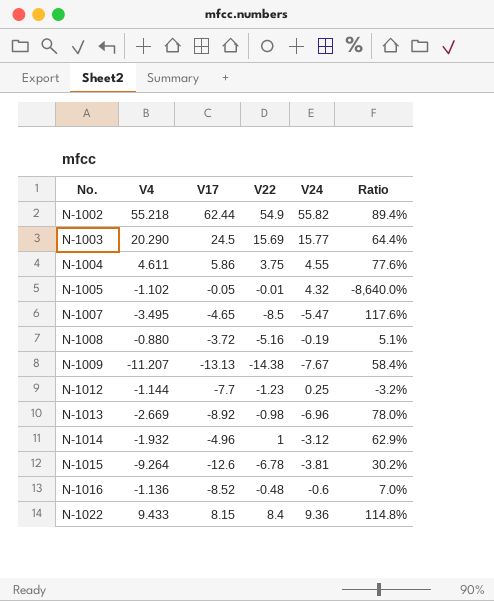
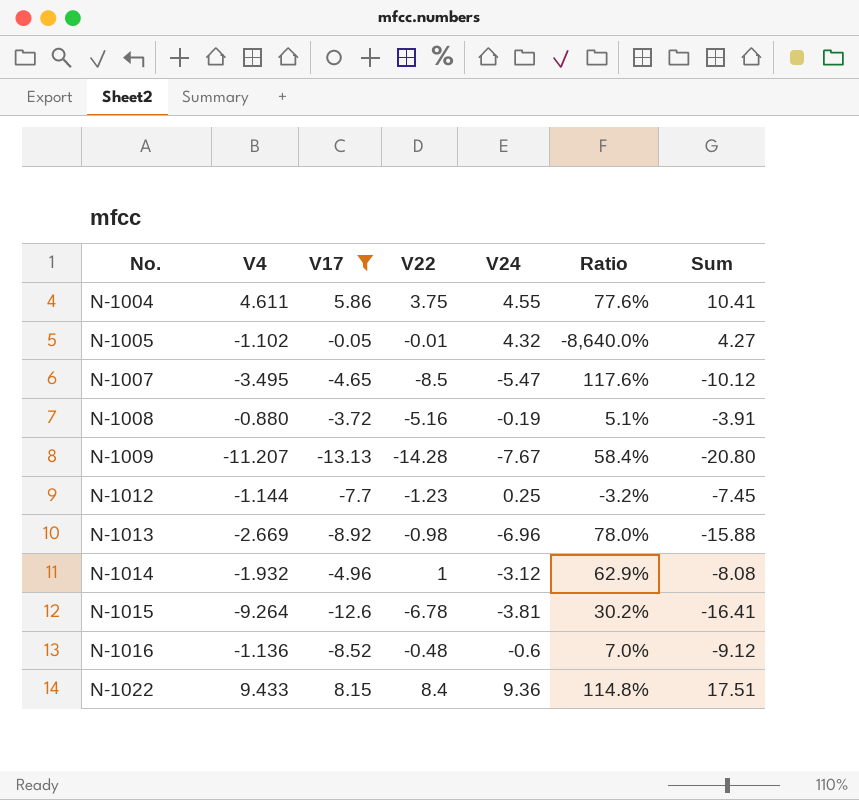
filter: none -> V17 <= 8.15
column Sum | formula: none -> [V17] + [V24]
N-1009 | V22: -14.38 -> -14.28

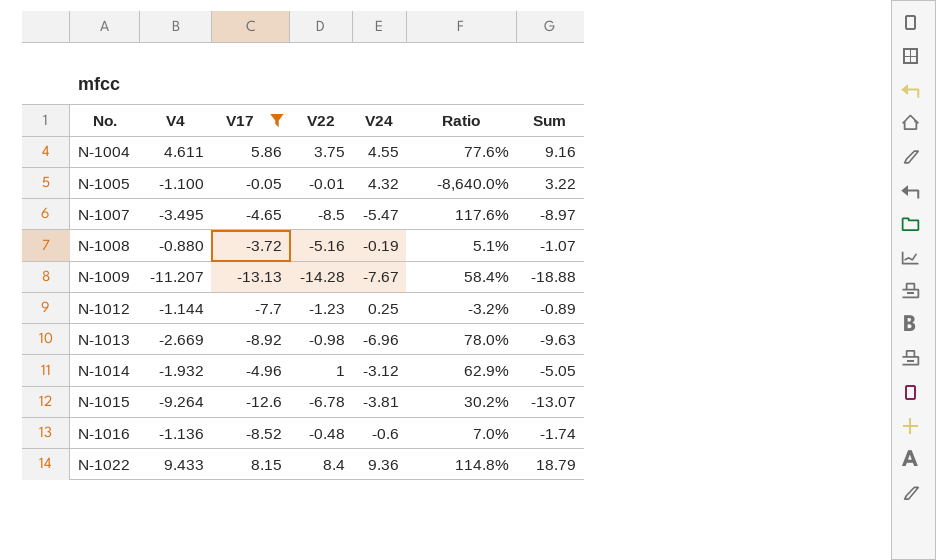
column Sum | formula: [V17] + [V24] -> [V4] + [V24]
N-1005 | V4: -1.102 -> -1.100

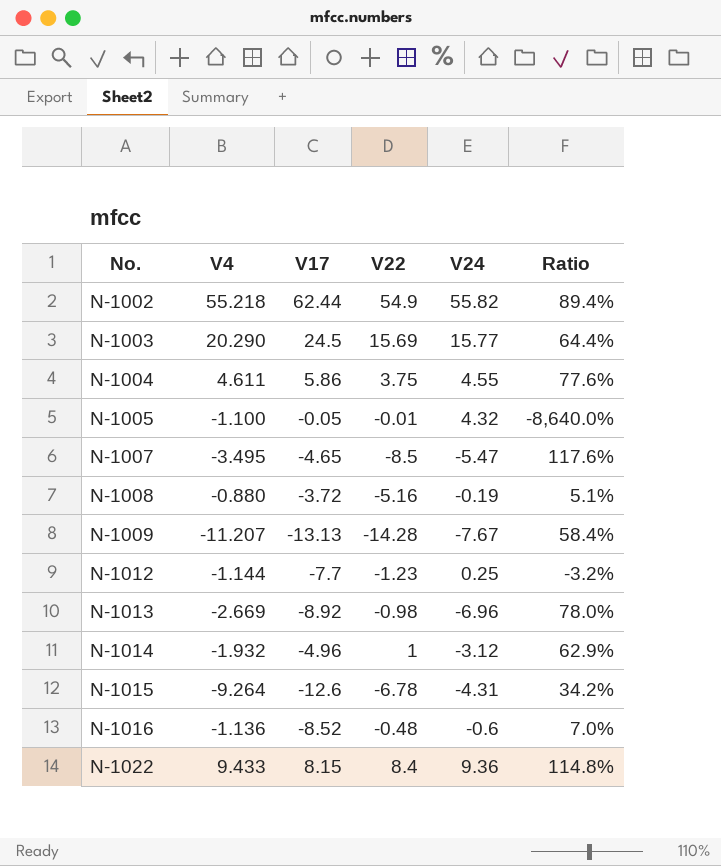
filter: V17 <= 8.15 -> none
column Sum | formula: [V4] + [V24] -> none
N-1015 | V24: -3.81 -> -4.31
N-1015 | Ratio: 30.2% -> 34.2%

